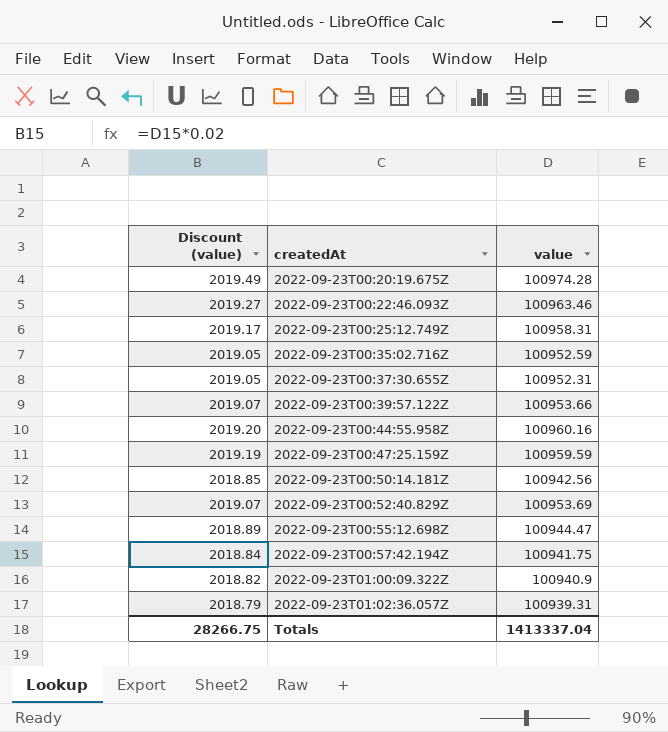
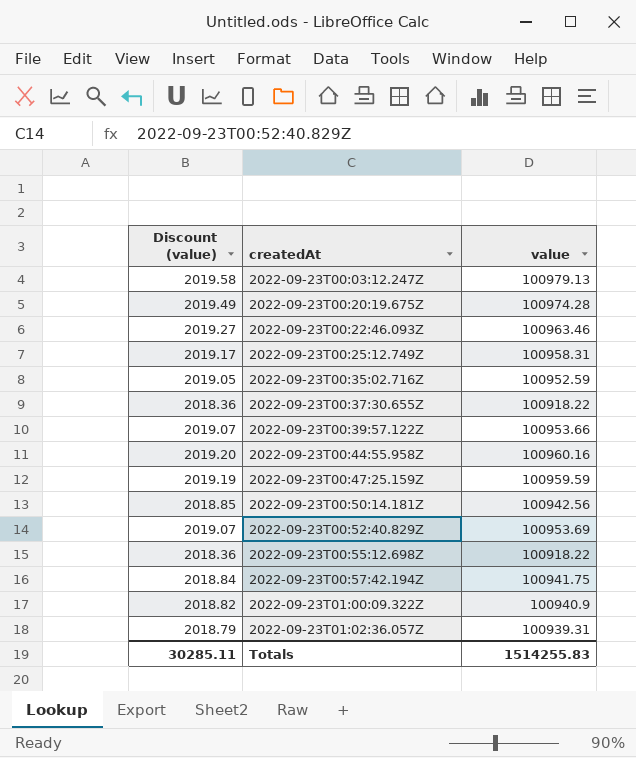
row 2022-09-23T00:03:12.247Z: none -> 2019.58 | 100979.13
2022-09-23T00:37:30.655Z | Discount (value): 2019.05 -> 2018.36
2022-09-23T00:37:30.655Z | value: 100952.31 -> 100918.22
2022-09-23T00:55:12.698Z | Discount (value): 2018.89 -> 2018.36
2022-09-23T00:55:12.698Z | value: 100944.47 -> 100918.22
Totals | Discount (value): 28266.75 -> 30285.11
Totals | value: 1413337.04 -> 1514255.83

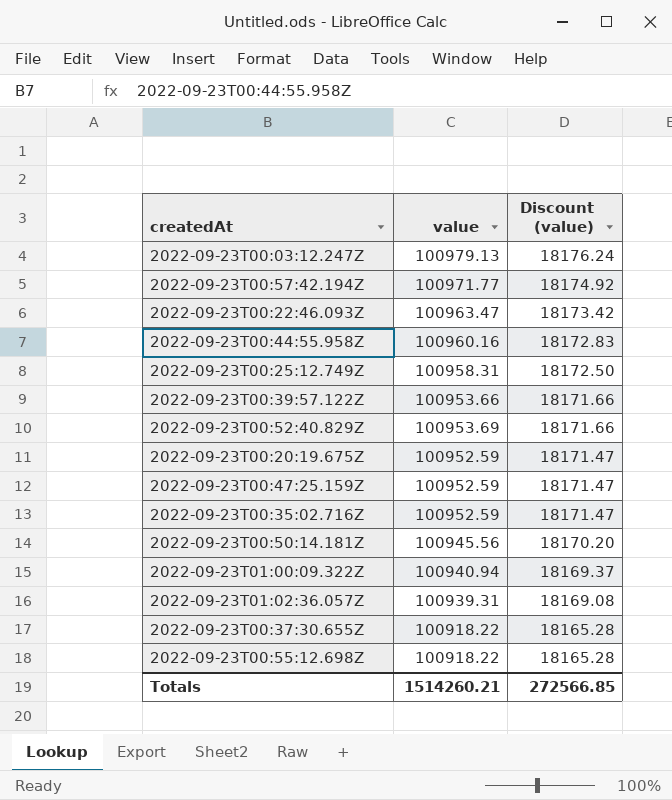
row order: createdAt ascending -> Discount (value) descending
column Discount (value) | formula: [value] * 0.02 -> [value] * 0.18
column Discount (value) | position: 1 -> 3
2022-09-23T00:57:42.194Z | value: 100941.75 -> 100971.77
2022-09-23T00:22:46.093Z | value: 100963.46 -> 100963.47
2022-09-23T00:20:19.675Z | value: 100974.28 -> 100952.59
2022-09-23T00:47:25.159Z | value: 100959.59 -> 100952.59
2022-09-23T00:50:14.181Z | value: 100942.56 -> 100945.56
2022-09-23T01:00:09.322Z | value: 100940.9 -> 100940.94
Totals | value: 1514255.83 -> 1514260.21
Totals | Discount (value): 30285.11 -> 272566.85

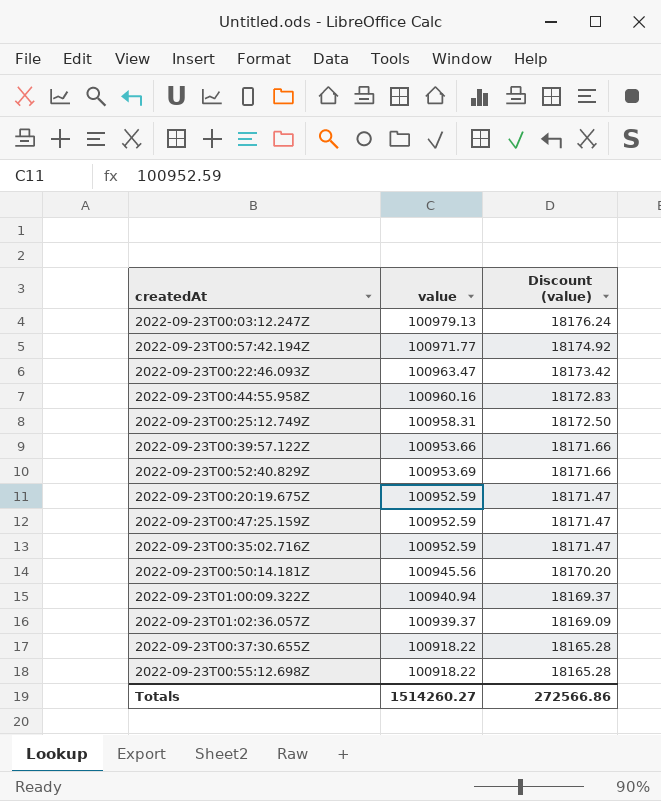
2022-09-23T01:02:36.057Z | value: 100939.31 -> 100939.37
2022-09-23T01:02:36.057Z | Discount (value): 18169.08 -> 18169.09
Totals | value: 1514260.21 -> 1514260.27
Totals | Discount (value): 272566.85 -> 272566.86

